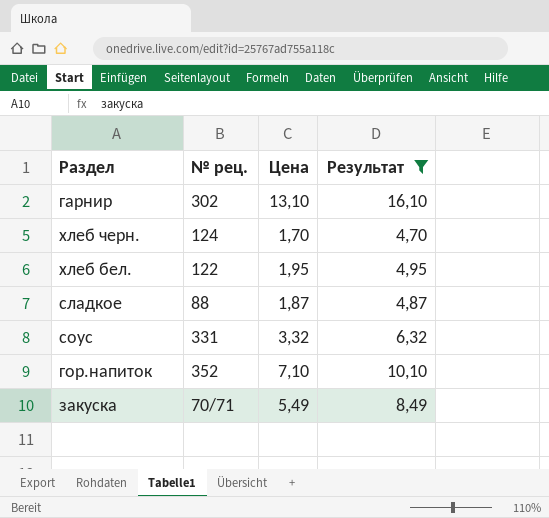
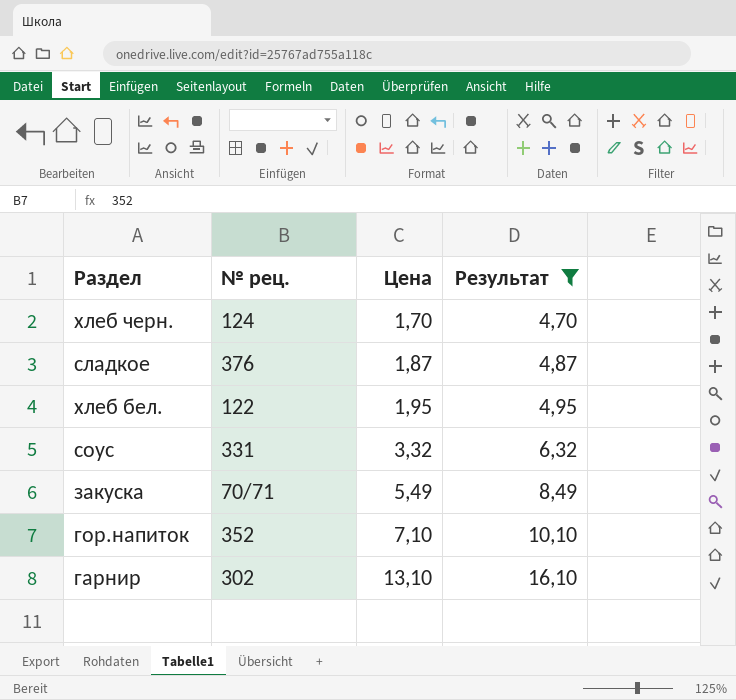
row order: none -> Цена ascending
сладкое | № рец.: 88 -> 376

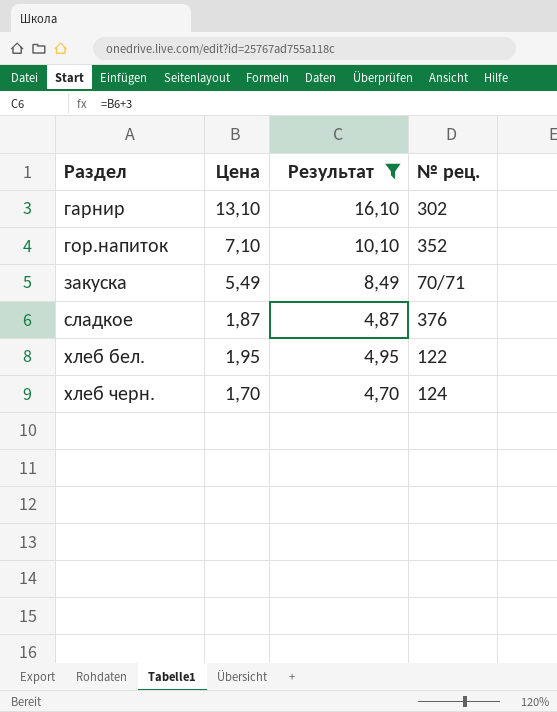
row order: Цена ascending -> Раздел ascending
column № рец. | position: 2 -> 4
row соус: 331 | 3,32 | 6,32 -> none

